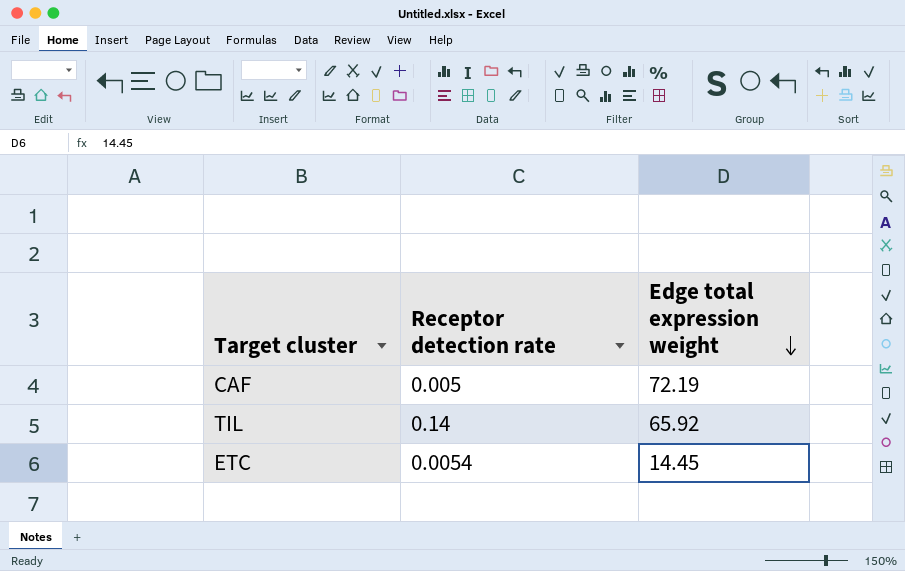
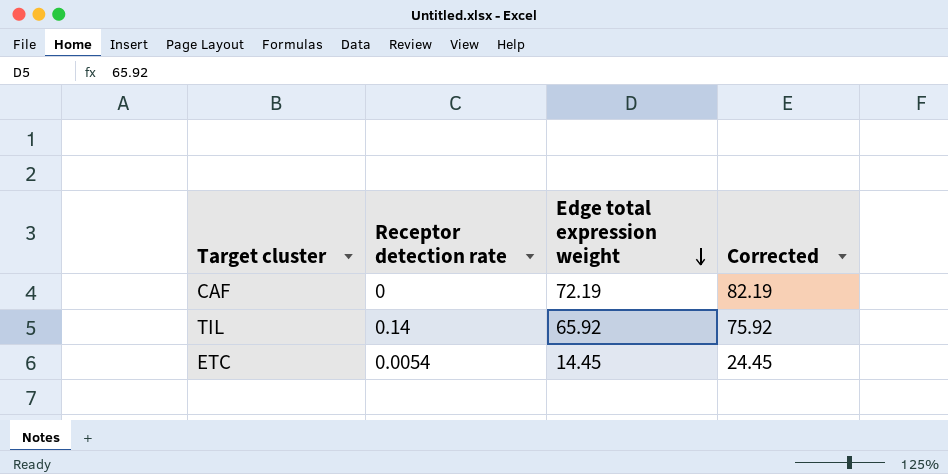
column Corrected | formula: none -> [Edge total expression weight] + 10
CAF | Receptor detection rate: 0.005 -> 0

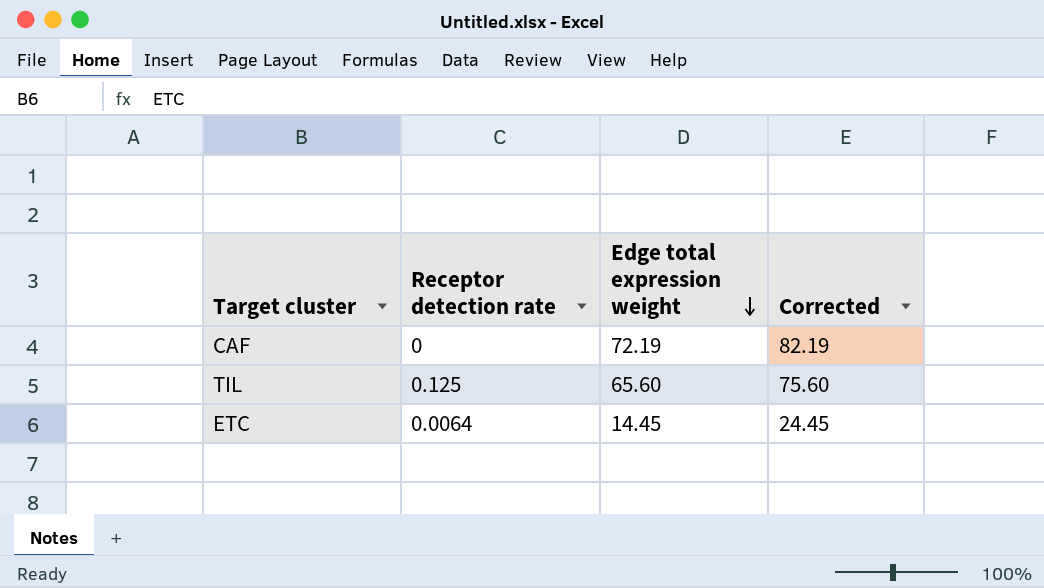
TIL | Receptor detection rate: 0.14 -> 0.125
TIL | Edge total expression weight: 65.92 -> 65.60
TIL | Corrected: 75.92 -> 75.60
ETC | Receptor detection rate: 0.0054 -> 0.0064

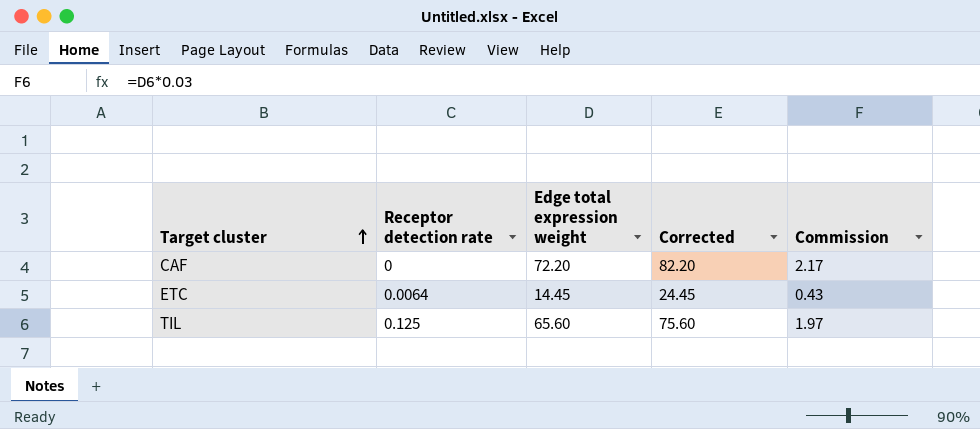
row order: Edge total expression weight descending -> Target cluster ascending
column Commission | formula: none -> [Edge total expression weight] * 0.03
CAF | Edge total expression weight: 72.19 -> 72.20
CAF | Corrected: 82.19 -> 82.20

